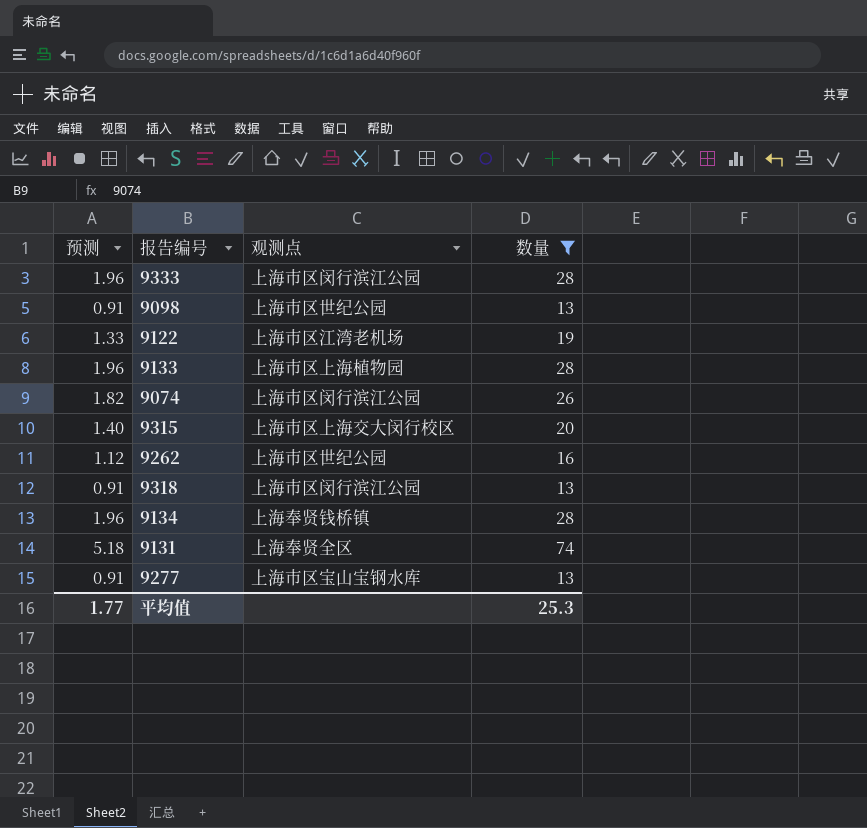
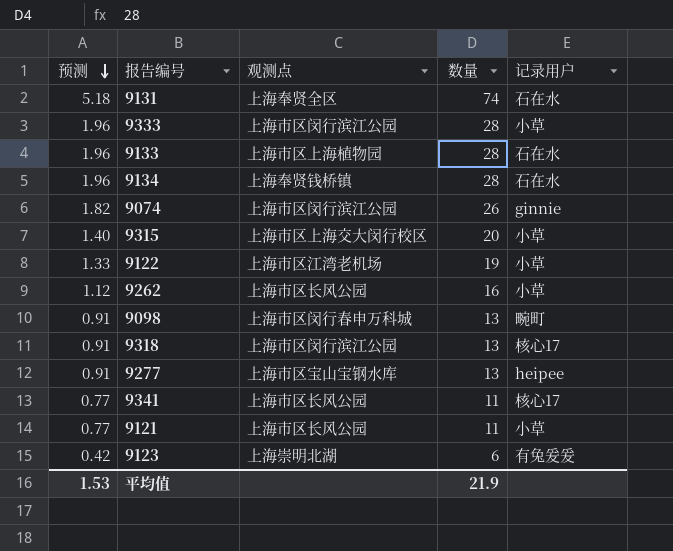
filter: 数量 >= 13 -> none
row order: none -> 预测 descending
column 记录用户 | position: none -> 5
9262 | 观测点: 上海市区世纪公园 -> 上海市区长风公园
9098 | 观测点: 上海市区世纪公园 -> 上海市区闵行春申万科城
平均值 | 预测: 1.77 -> 1.53
平均值 | 数量: 25.3 -> 21.9

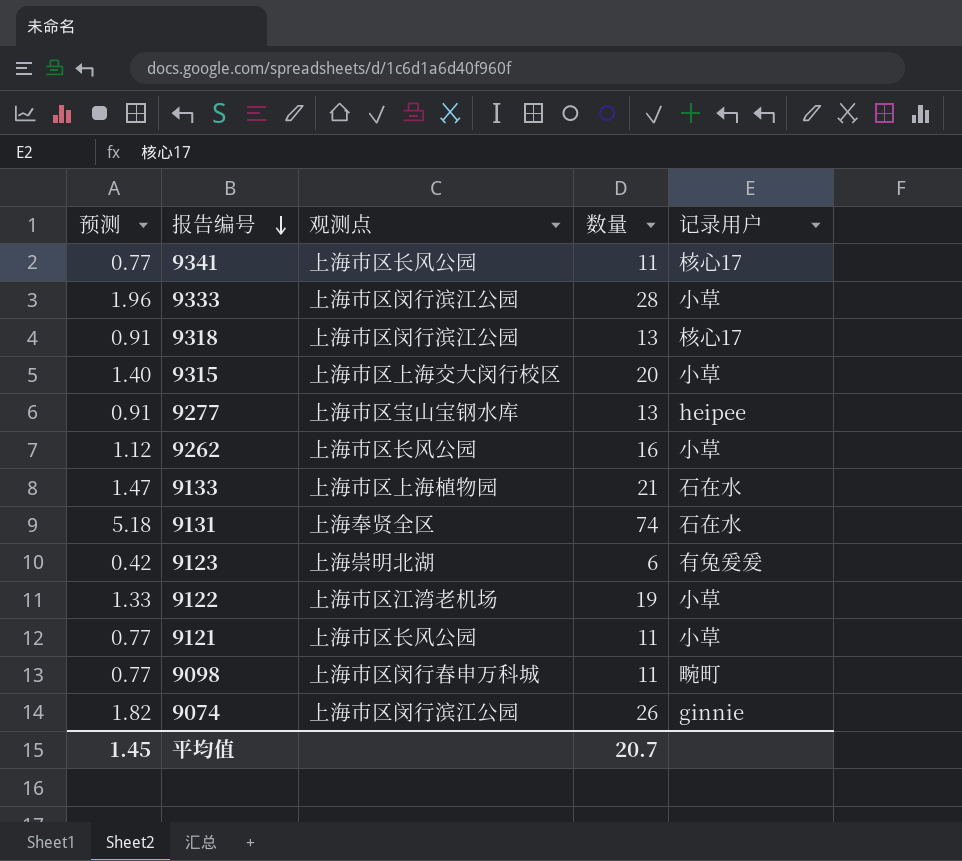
row order: 预测 descending -> 报告编号 descending
row 9134: 1.96 | 上海奉贤钱桥镇 | 28 | 石在水 -> none
9133 | 预测: 1.96 -> 1.47
9133 | 数量: 28 -> 21
9098 | 预测: 0.91 -> 0.77
9098 | 数量: 13 -> 11
平均值 | 预测: 1.53 -> 1.45
平均值 | 数量: 21.9 -> 20.7

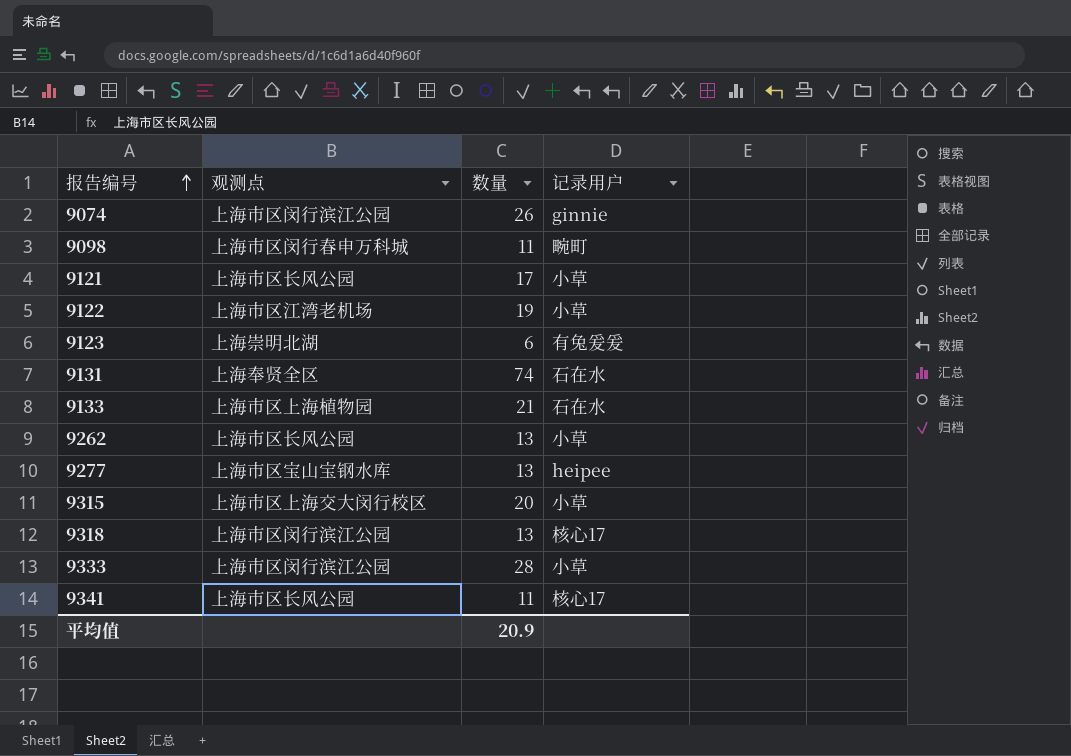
row order: 报告编号 descending -> 报告编号 ascending
column 预测 | formula: [数量] * 0.07 -> none
9121 | 数量: 11 -> 17
9262 | 数量: 16 -> 13
平均值 | 数量: 20.7 -> 20.9

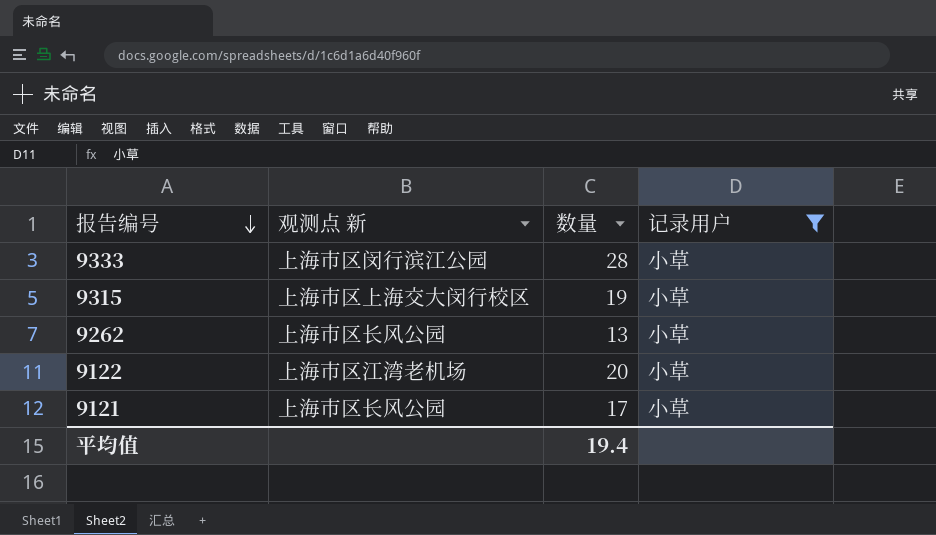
filter: none -> 记录用户 = 小草
row order: 报告编号 ascending -> 报告编号 descending
column name: 观测点 -> 观测点 新
9315 | 数量: 20 -> 19
9122 | 数量: 19 -> 20
平均值 | 数量: 20.9 -> 19.4

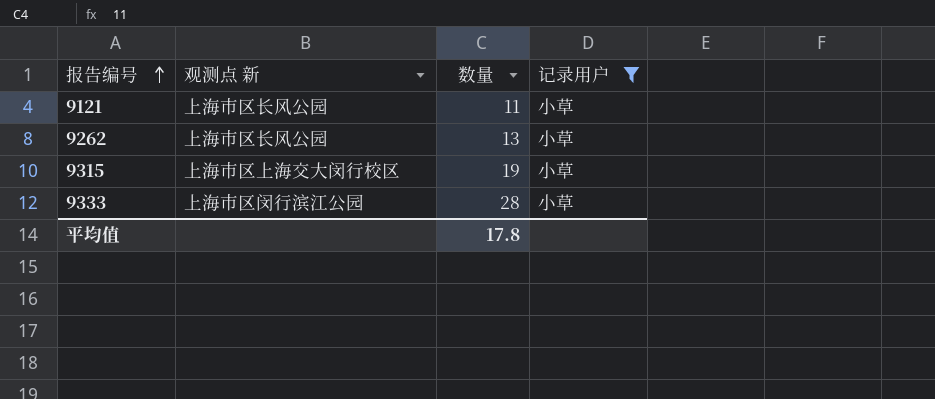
row order: 报告编号 descending -> 报告编号 ascending
row 9122: 上海市区江湾老机场 | 20 | 小草 -> none
9121 | 数量: 17 -> 11
平均值 | 数量: 19.4 -> 17.8

